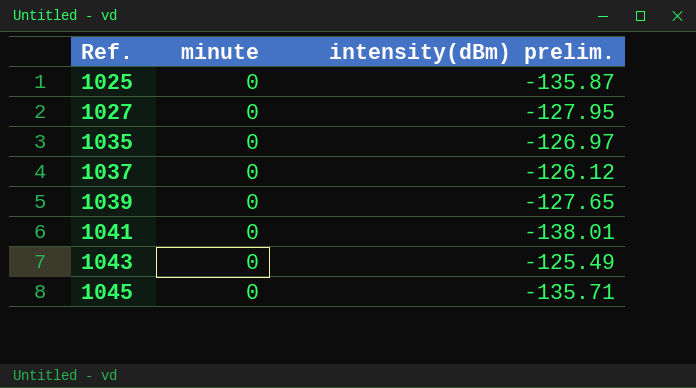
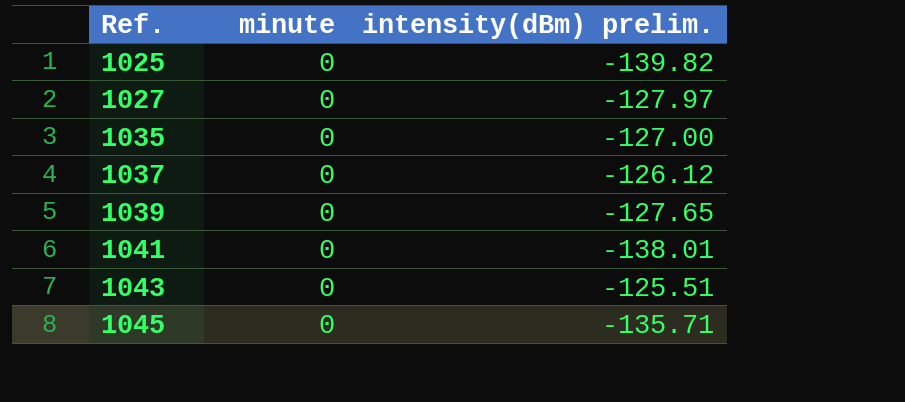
1025 | intensity(dBm) prelim.: -135.87 -> -139.82
1027 | intensity(dBm) prelim.: -127.95 -> -127.97
1035 | intensity(dBm) prelim.: -126.97 -> -127.00
1043 | intensity(dBm) prelim.: -125.49 -> -125.51

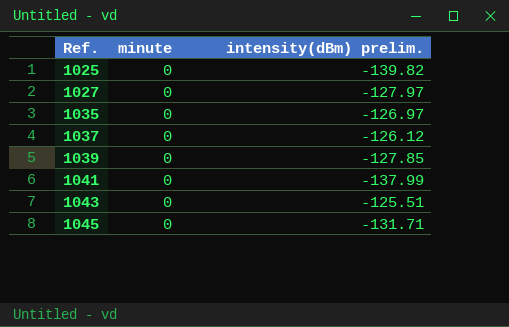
1035 | intensity(dBm) prelim.: -127.00 -> -126.97
1039 | intensity(dBm) prelim.: -127.65 -> -127.85
1041 | intensity(dBm) prelim.: -138.01 -> -137.99
1045 | intensity(dBm) prelim.: -135.71 -> -131.71

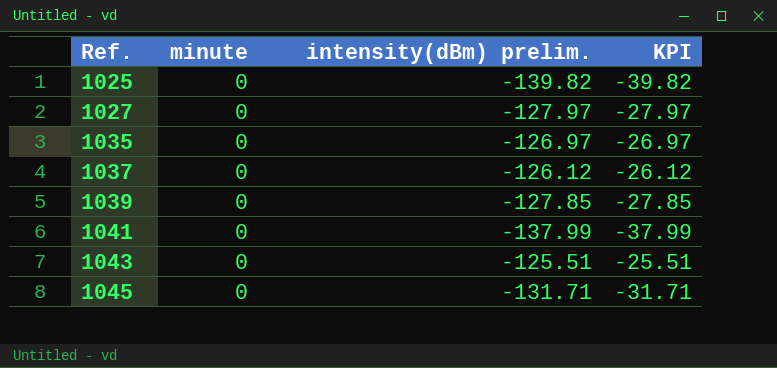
column KPI | formula: none -> [intensity(dBm) prelim.] + 100

